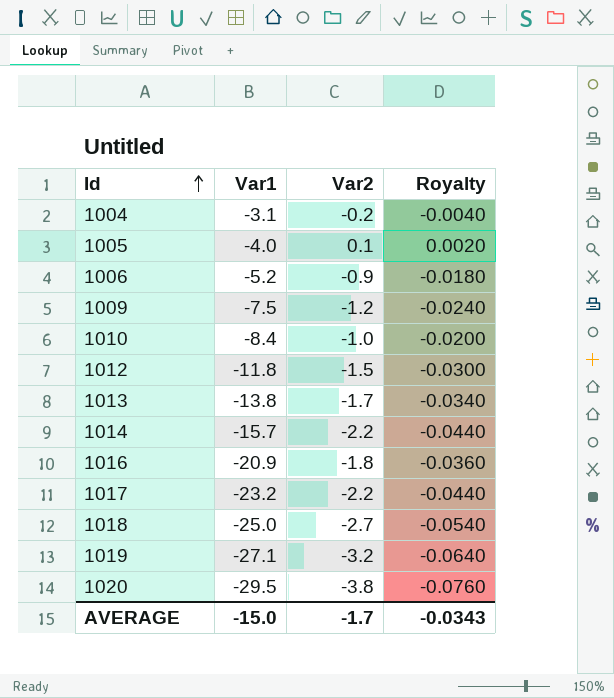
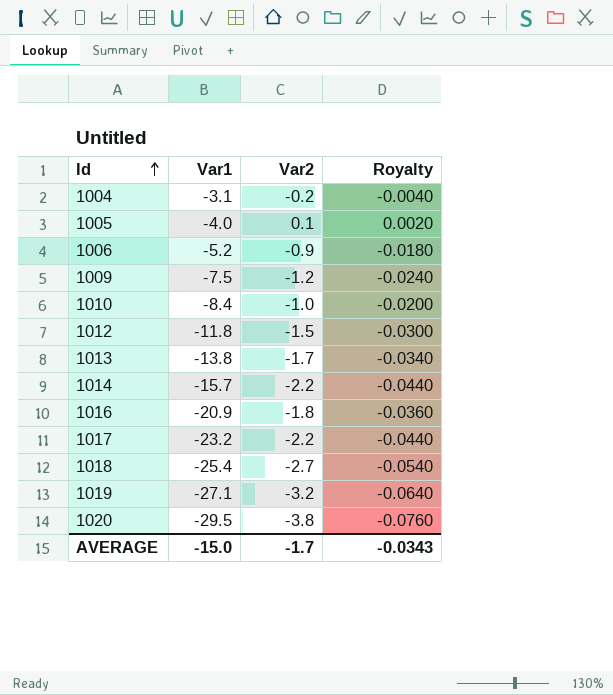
1018 | Var1: -25.0 -> -25.4

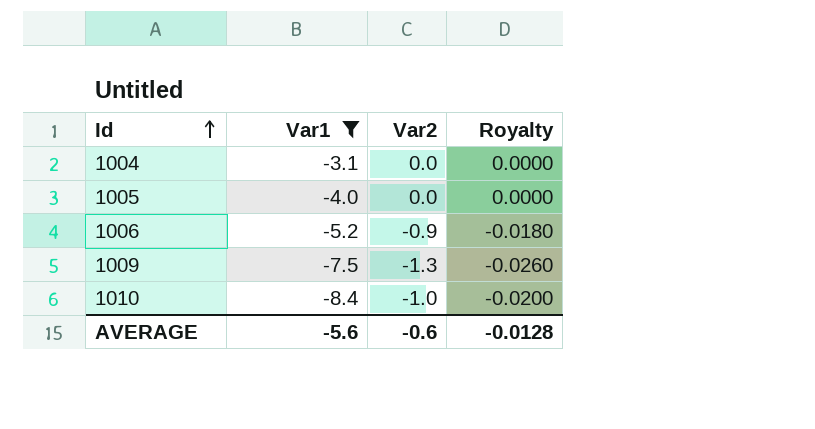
filter: none -> Var1 >= -8.4
1004 | Var2: -0.2 -> 0.0
1004 | Royalty: -0.0040 -> 0.0000
1005 | Var2: 0.1 -> 0.0
1005 | Royalty: 0.0020 -> 0.0000
1009 | Var2: -1.2 -> -1.3
1009 | Royalty: -0.0240 -> -0.0260
AVERAGE | Var1: -15.0 -> -5.6
AVERAGE | Var2: -1.7 -> -0.6
AVERAGE | Royalty: -0.0343 -> -0.0128

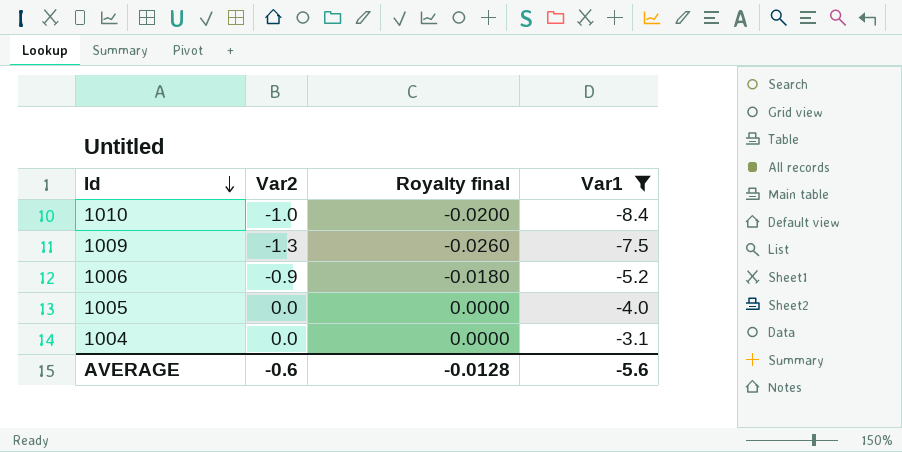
row order: Id ascending -> Id descending
column name: Royalty -> Royalty final
column Var1 | position: 2 -> 4

